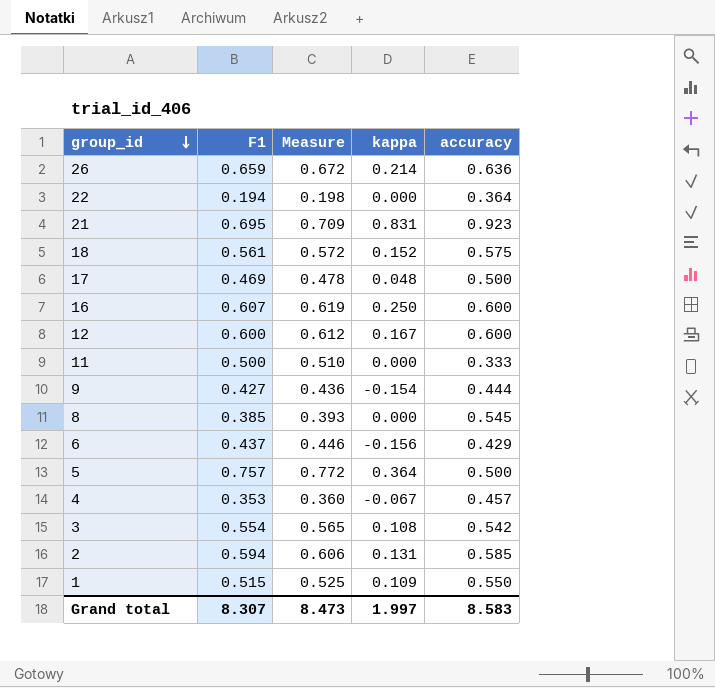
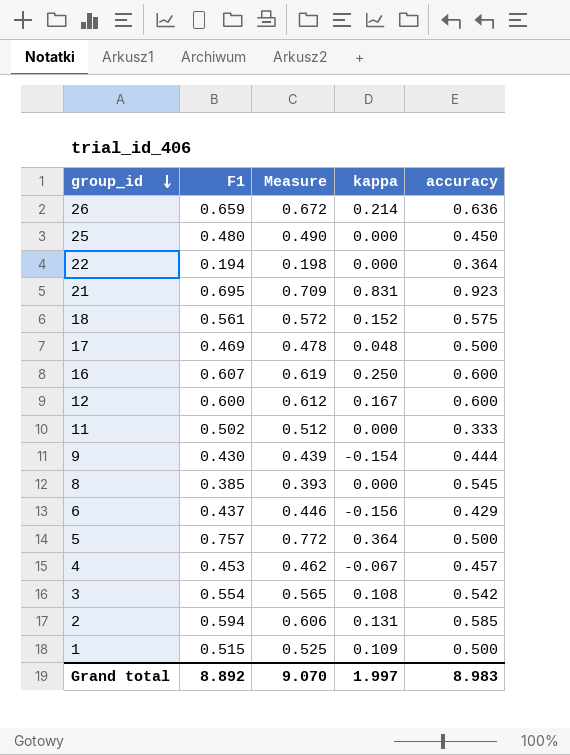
row 25: none -> 0.480 | 0.490 | 0.000 | 0.450
11 | F1: 0.500 -> 0.502
11 | Measure: 0.510 -> 0.512
9 | F1: 0.427 -> 0.430
9 | Measure: 0.436 -> 0.439
4 | F1: 0.353 -> 0.453
4 | Measure: 0.360 -> 0.462
1 | accuracy: 0.550 -> 0.500
Grand total | F1: 8.307 -> 8.892
Grand total | Measure: 8.473 -> 9.070
Grand total | accuracy: 8.583 -> 8.983

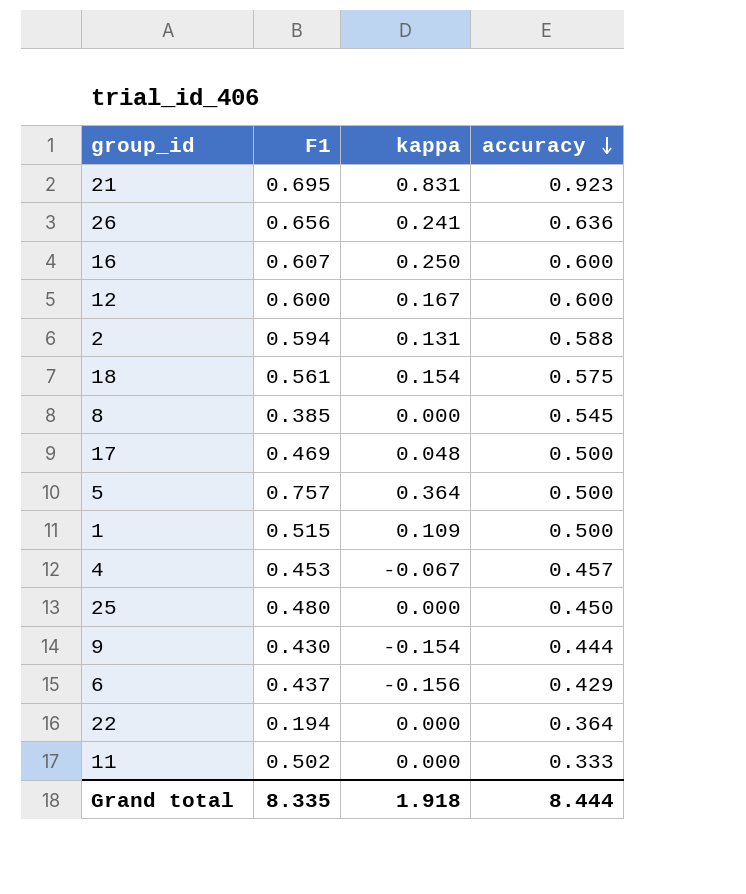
row order: group_id descending -> accuracy descending
column Measure | formula: [F1] * 1.02 -> none
row 3: 0.554 | 0.565 | 0.108 | 0.542 -> none
26 | F1: 0.659 -> 0.656
26 | kappa: 0.214 -> 0.241
2 | accuracy: 0.585 -> 0.588
18 | kappa: 0.152 -> 0.154
Grand total | F1: 8.892 -> 8.335
Grand total | kappa: 1.997 -> 1.918
Grand total | accuracy: 8.983 -> 8.444

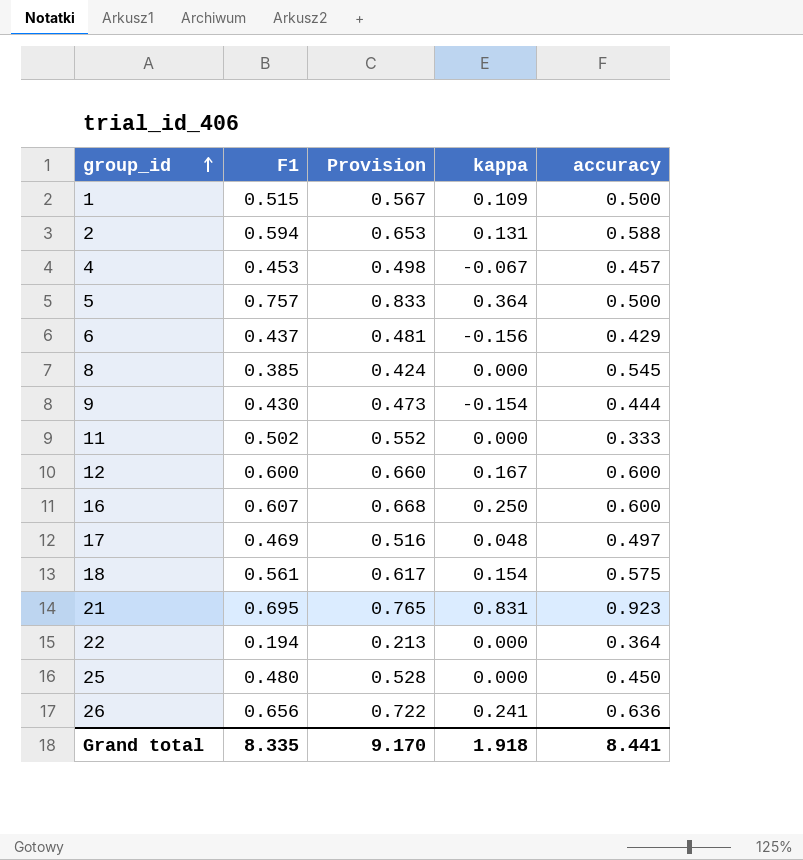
row order: accuracy descending -> group_id ascending
column Provision | formula: none -> [F1] * 1.1
17 | accuracy: 0.500 -> 0.497
Grand total | accuracy: 8.444 -> 8.441

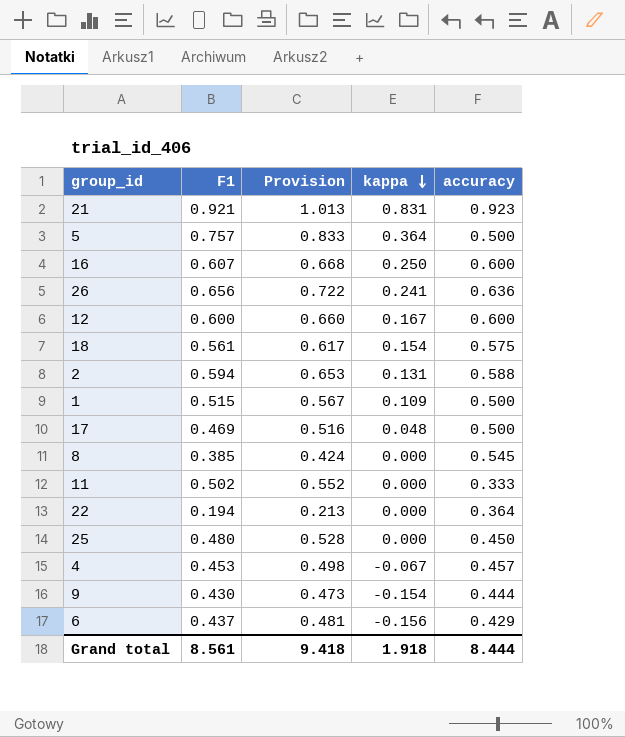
row order: group_id ascending -> kappa descending
21 | F1: 0.695 -> 0.921
21 | Provision: 0.765 -> 1.013
17 | accuracy: 0.497 -> 0.500
Grand total | F1: 8.335 -> 8.561
Grand total | Provision: 9.170 -> 9.418
Grand total | accuracy: 8.441 -> 8.444

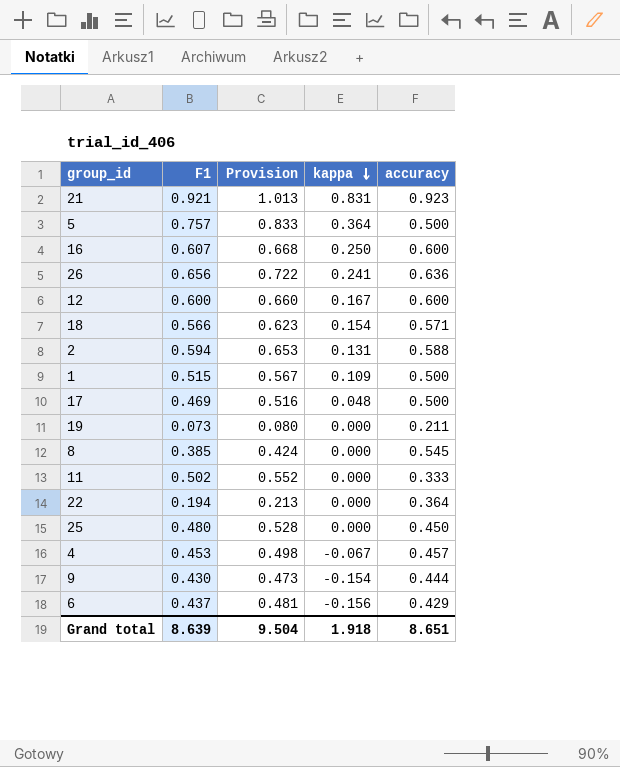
18 | F1: 0.561 -> 0.566
18 | Provision: 0.617 -> 0.623
18 | accuracy: 0.575 -> 0.571
row 19: none -> 0.073 | 0.080 | 0.000 | 0.211
Grand total | F1: 8.561 -> 8.639
Grand total | Provision: 9.418 -> 9.504
Grand total | accuracy: 8.444 -> 8.651

